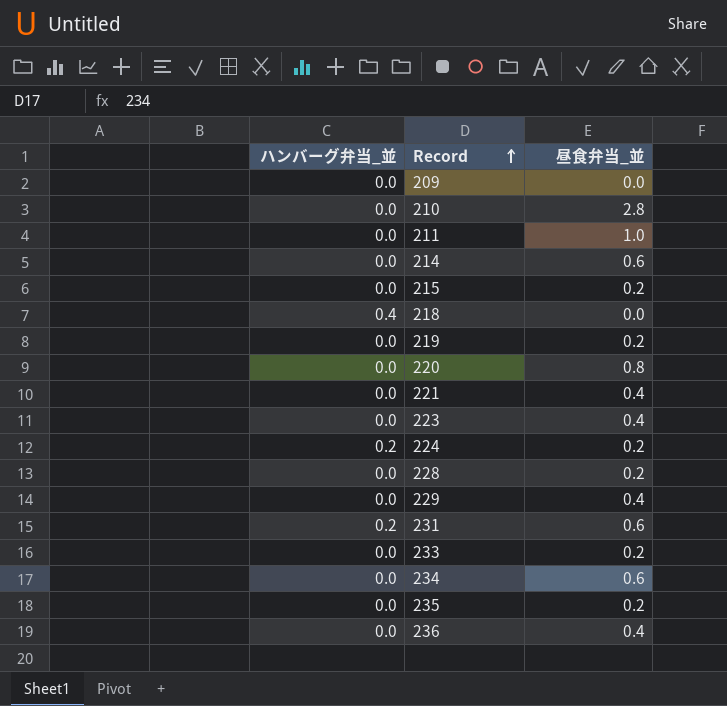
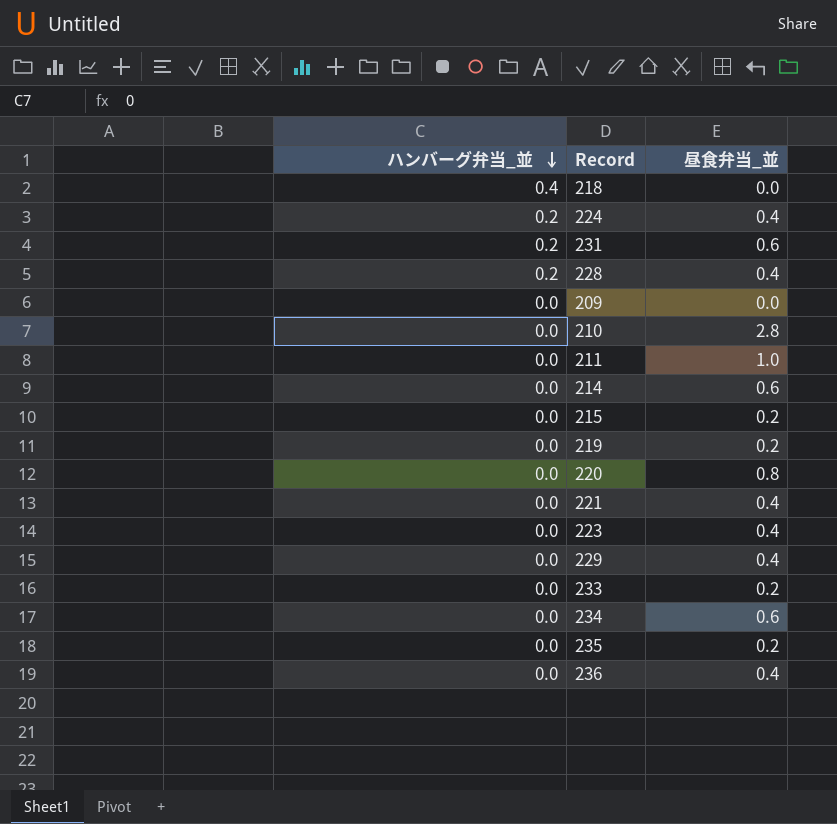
row order: Record ascending -> ハンバーグ弁当_並 descending
224 | 昼食弁当_並: 0.2 -> 0.4
228 | ハンバーグ弁当_並: 0.0 -> 0.2
228 | 昼食弁当_並: 0.2 -> 0.4

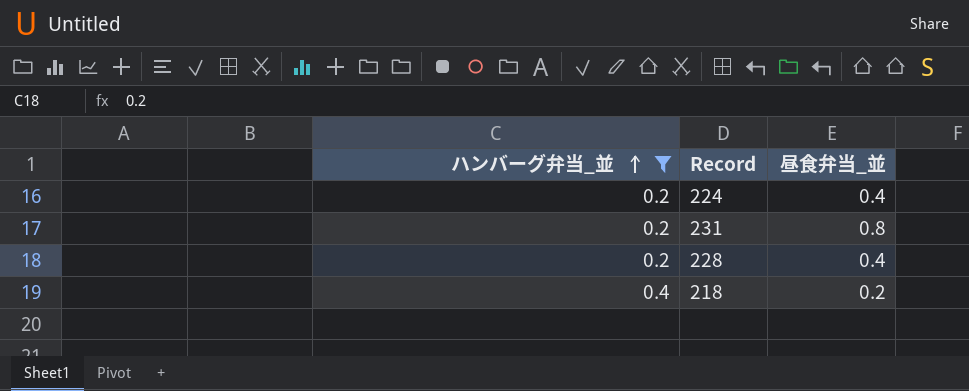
filter: none -> ハンバーグ弁当_並 != 0.0
row order: ハンバーグ弁当_並 descending -> ハンバーグ弁当_並 ascending
231 | 昼食弁当_並: 0.6 -> 0.8
218 | 昼食弁当_並: 0.0 -> 0.2

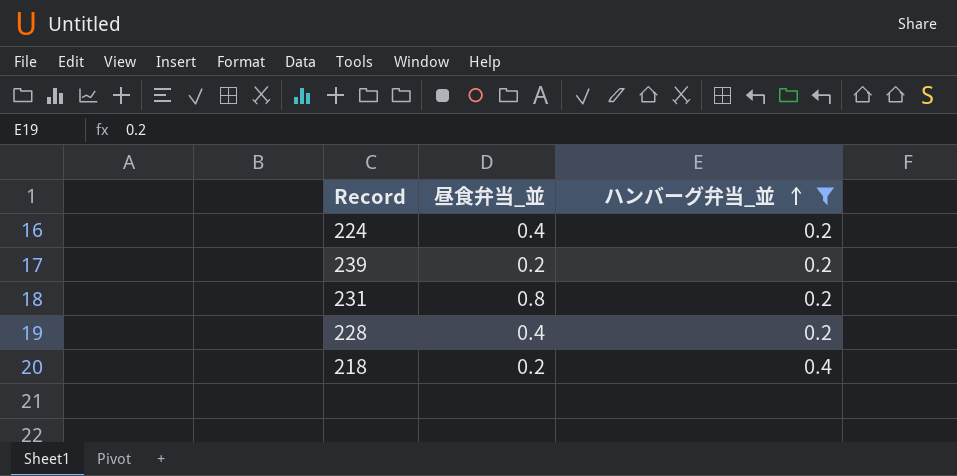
column ハンバーグ弁当_並 | position: 1 -> 3
row 239: none -> 0.2 | 0.2

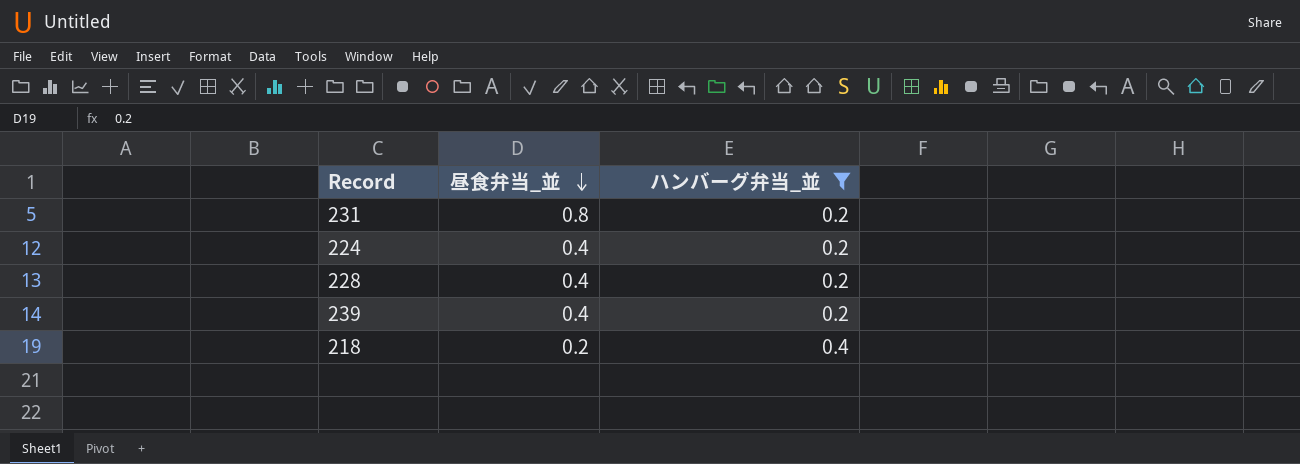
row order: ハンバーグ弁当_並 ascending -> 昼食弁当_並 descending
239 | 昼食弁当_並: 0.2 -> 0.4

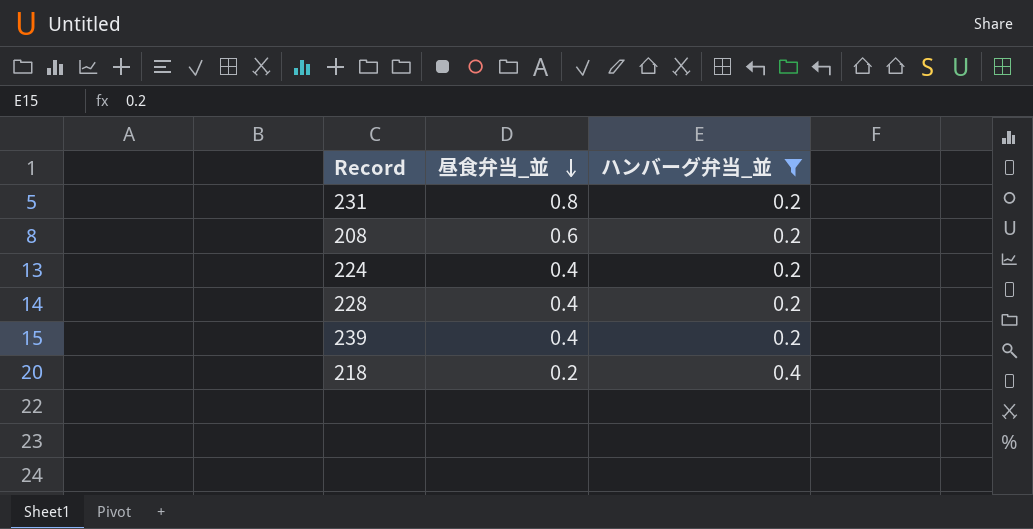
row 208: none -> 0.6 | 0.2

